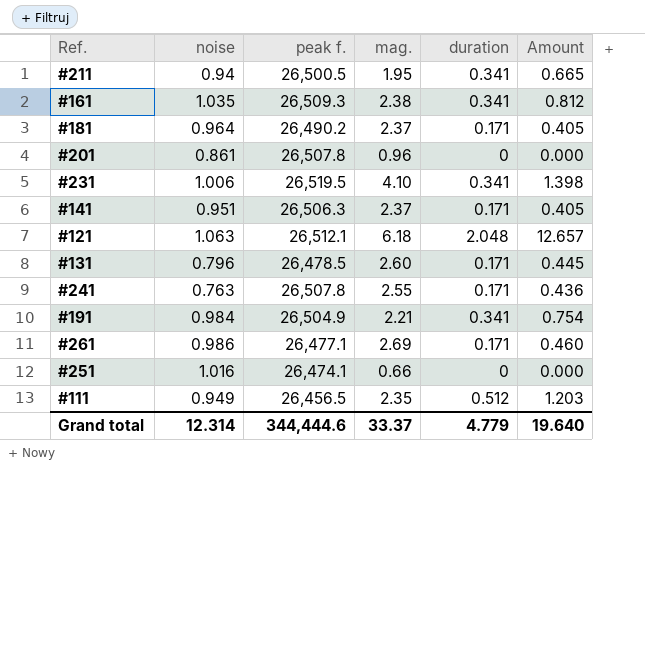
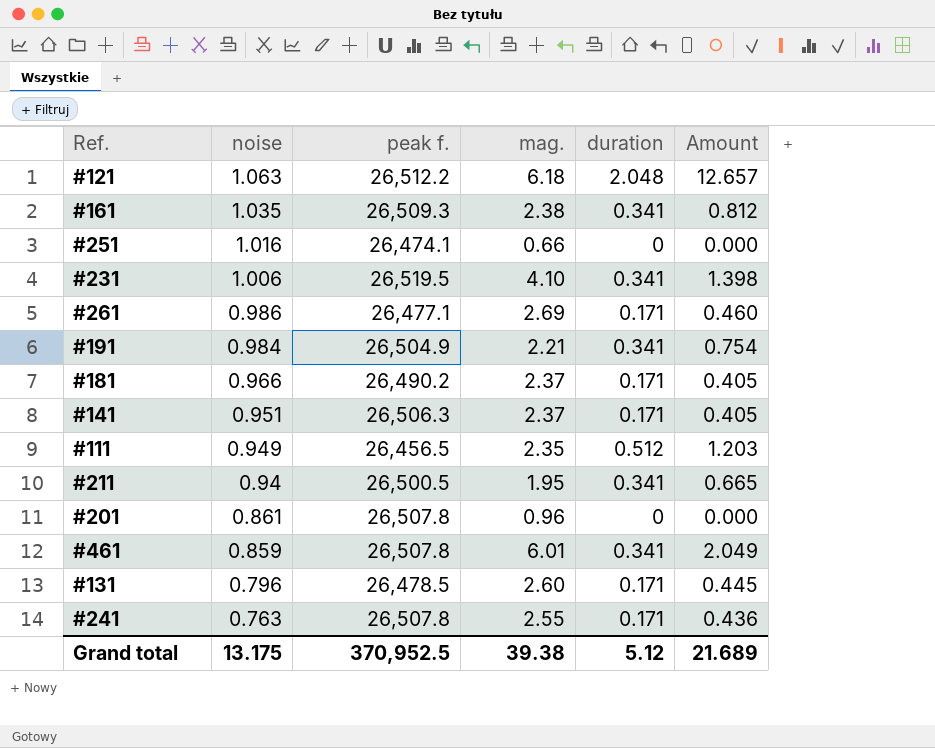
row order: none -> noise descending
#121 | peak f.: 26,512.1 -> 26,512.2
#181 | noise: 0.964 -> 0.966
row #461: none -> 0.859 | 26,507.8 | 6.01 | 0.341 | 2.049
Grand total | noise: 12.314 -> 13.175
Grand total | peak f.: 344,444.6 -> 370,952.5
Grand total | mag.: 33.37 -> 39.38
Grand total | duration: 4.779 -> 5.12
Grand total | Amount: 19.640 -> 21.689

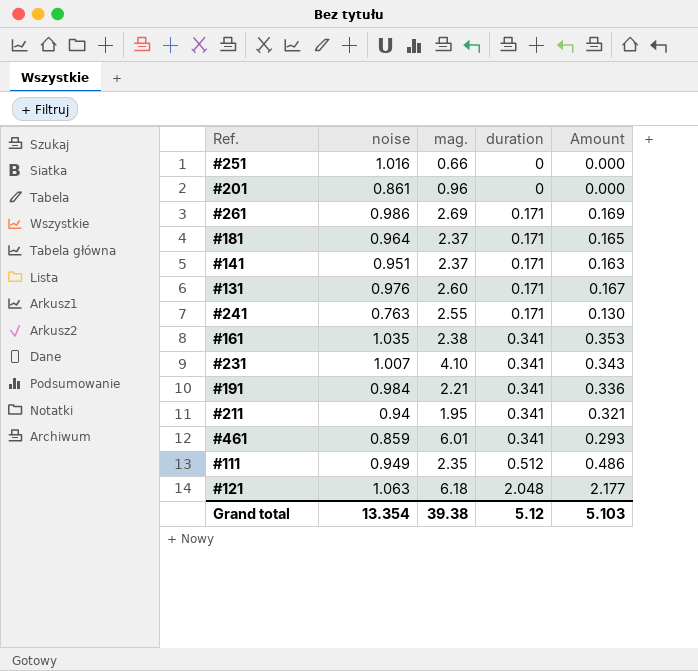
row order: noise descending -> duration ascending
column peak f. | position: 3 -> none
column Amount | formula: [mag.] * [duration] -> [noise] * [duration]
#181 | noise: 0.966 -> 0.964
#131 | noise: 0.796 -> 0.976
#231 | noise: 1.006 -> 1.007
Grand total | noise: 13.175 -> 13.354
Grand total | Amount: 21.689 -> 5.103

